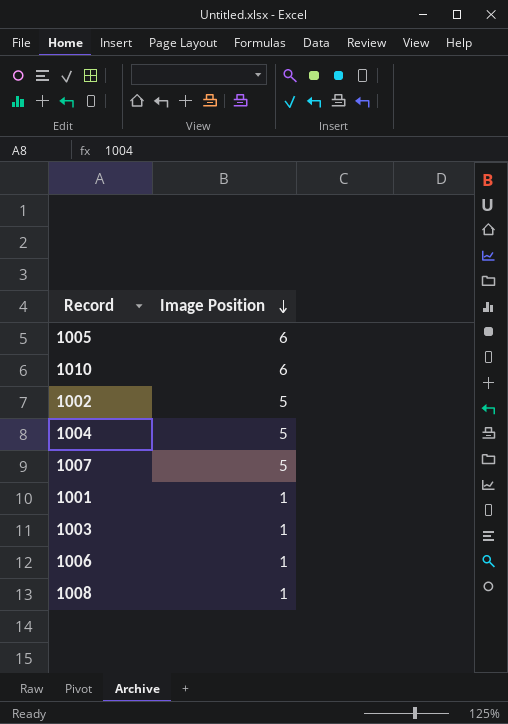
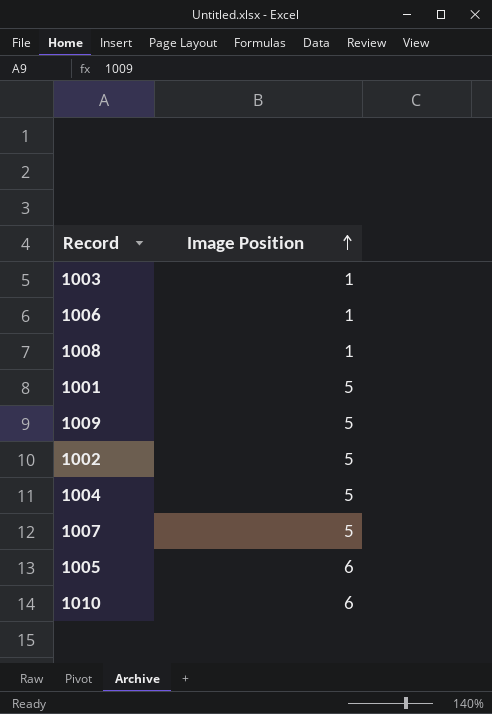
row order: Image Position descending -> Image Position ascending
1001 | Image Position: 1 -> 5
row 1009: none -> 5

